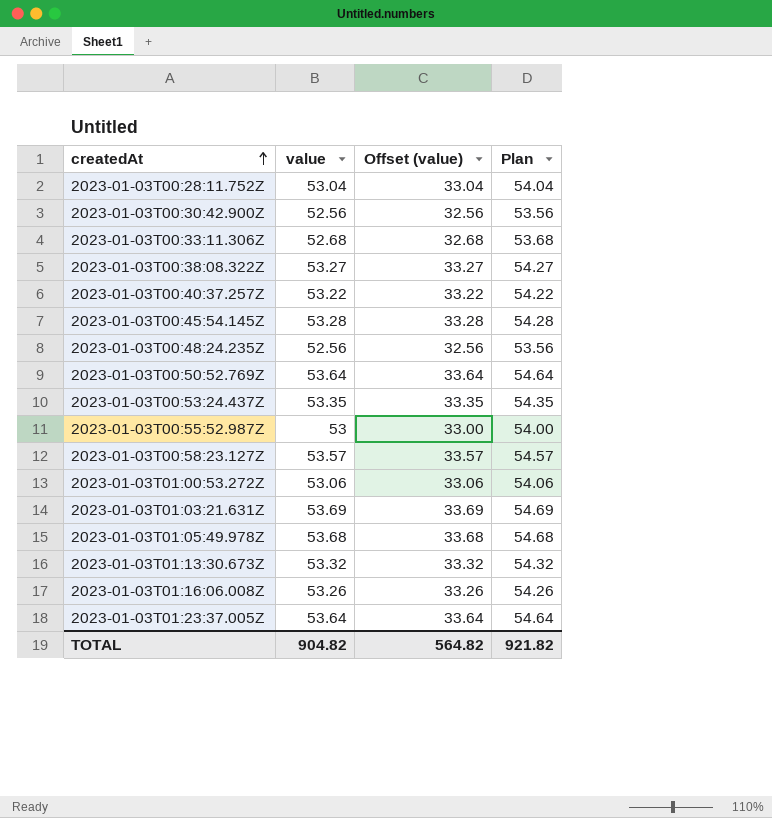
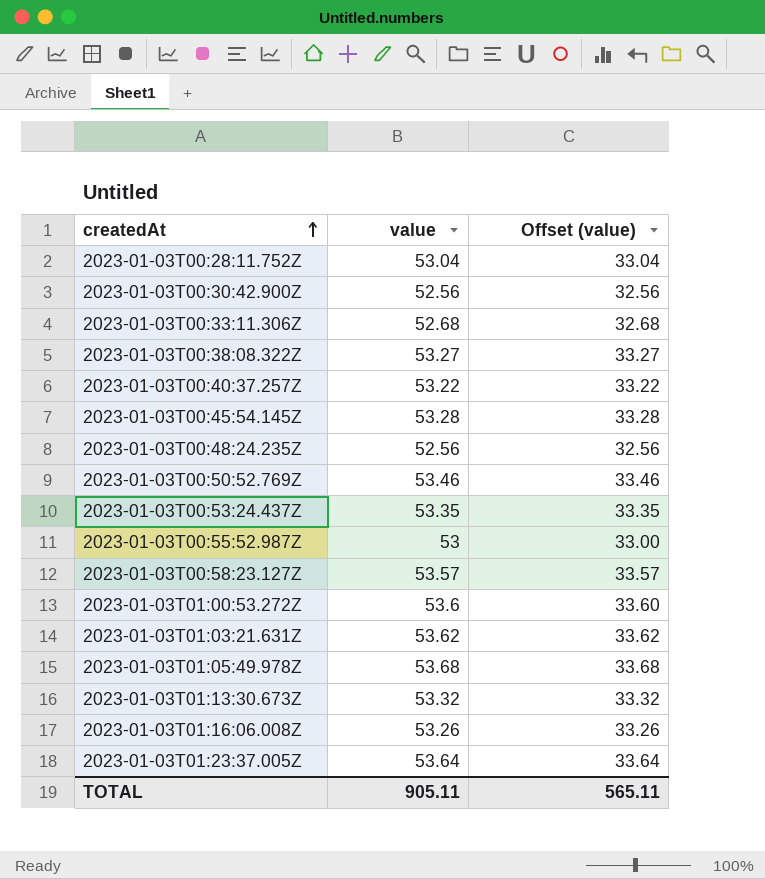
column Plan | formula: [value] + 1 -> none
2023-01-03T00:50:52.769Z | value: 53.64 -> 53.46
2023-01-03T00:50:52.769Z | Offset (value): 33.64 -> 33.46
2023-01-03T01:00:53.272Z | value: 53.06 -> 53.6
2023-01-03T01:00:53.272Z | Offset (value): 33.06 -> 33.60
2023-01-03T01:03:21.631Z | value: 53.69 -> 53.62
2023-01-03T01:03:21.631Z | Offset (value): 33.69 -> 33.62
TOTAL | value: 904.82 -> 905.11
TOTAL | Offset (value): 564.82 -> 565.11

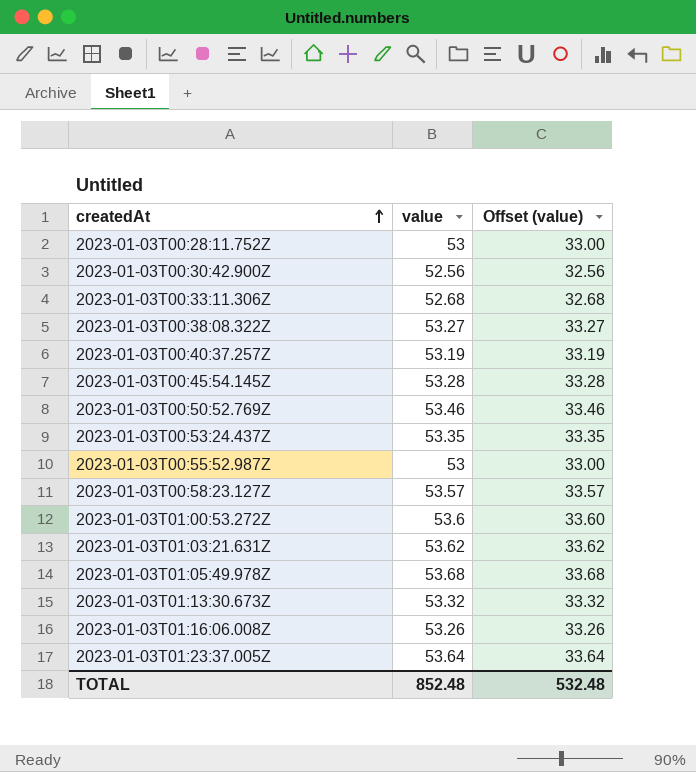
row 2023-01-03T00:48:24.235Z: 52.56 | 32.56 -> none
2023-01-03T00:28:11.752Z | value: 53.04 -> 53
2023-01-03T00:28:11.752Z | Offset (value): 33.04 -> 33.00
2023-01-03T00:40:37.257Z | value: 53.22 -> 53.19
2023-01-03T00:40:37.257Z | Offset (value): 33.22 -> 33.19
TOTAL | value: 905.11 -> 852.48
TOTAL | Offset (value): 565.11 -> 532.48

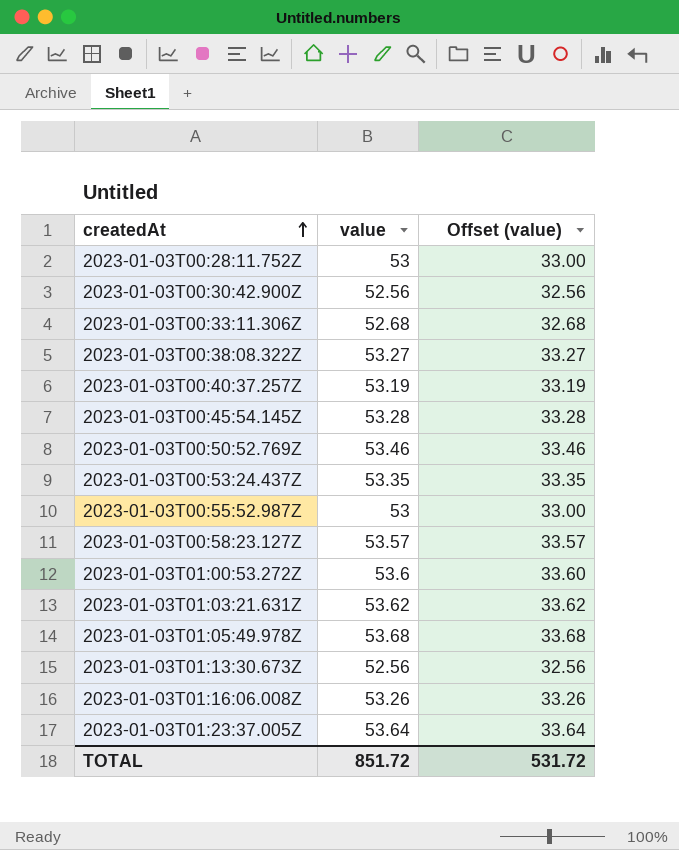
2023-01-03T01:13:30.673Z | value: 53.32 -> 52.56
2023-01-03T01:13:30.673Z | Offset (value): 33.32 -> 32.56
TOTAL | value: 852.48 -> 851.72
TOTAL | Offset (value): 532.48 -> 531.72

